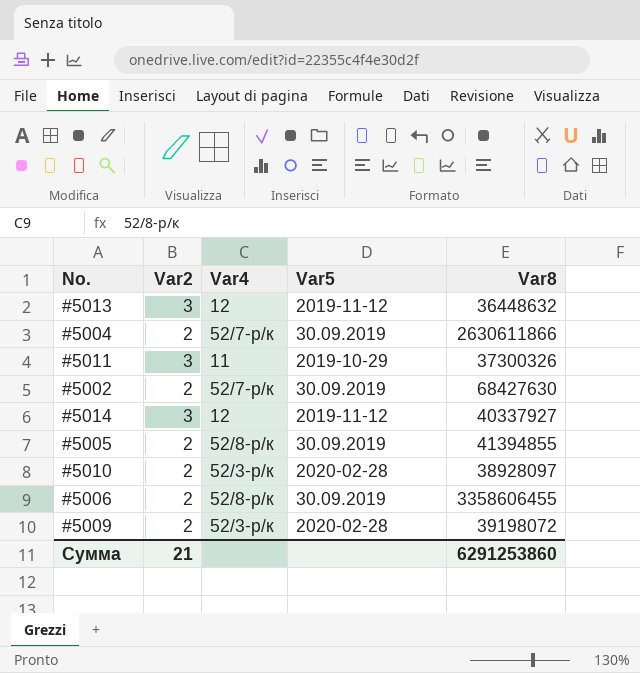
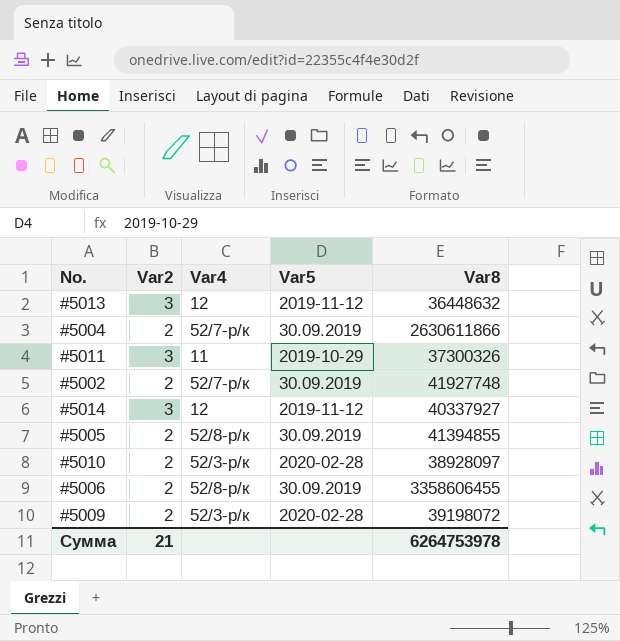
#5002 | Var8: 68427630 -> 41927748
Сумма | Var8: 6291253860 -> 6264753978

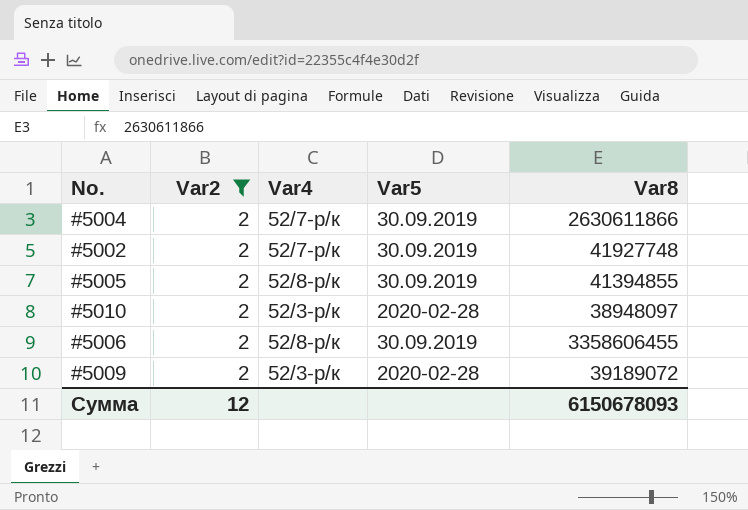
filter: none -> Var2 = 2
#5010 | Var8: 38928097 -> 38948097
#5009 | Var8: 39198072 -> 39189072
Сумма | Var2: 21 -> 12
Сумма | Var8: 6264753978 -> 6150678093

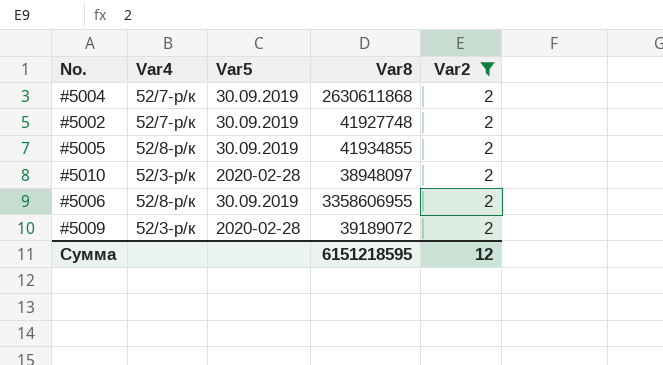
column Var2 | position: 2 -> 5
#5004 | Var8: 2630611866 -> 2630611868
#5005 | Var8: 41394855 -> 41934855
#5006 | Var8: 3358606455 -> 3358606955
Сумма | Var8: 6150678093 -> 6151218595

